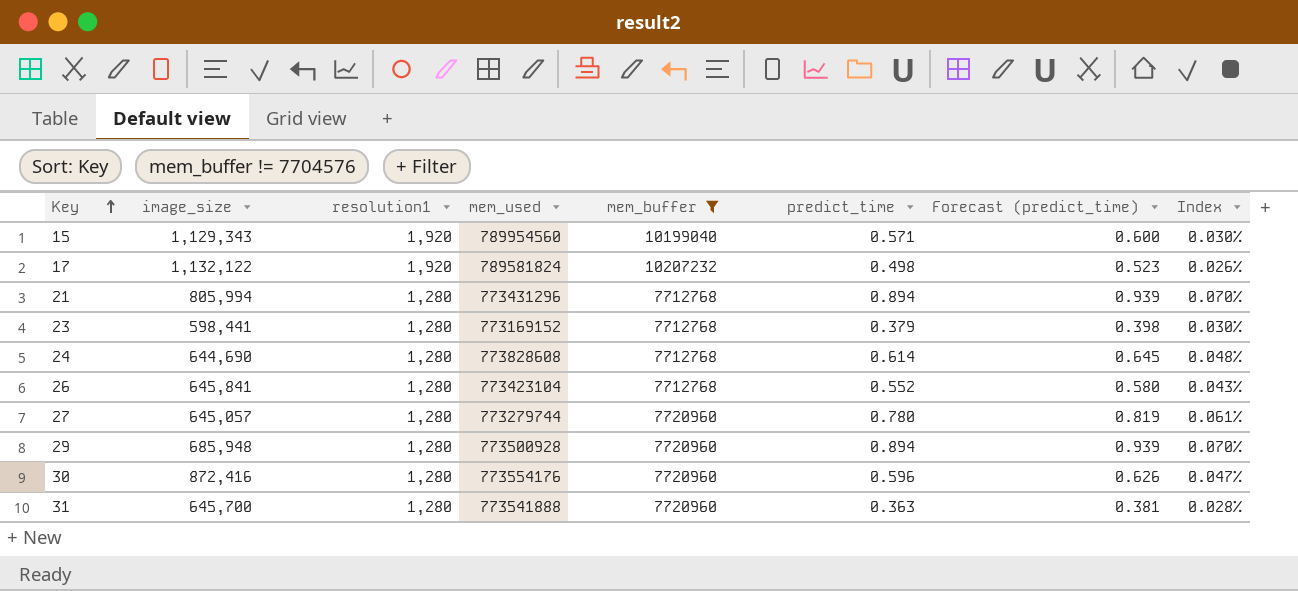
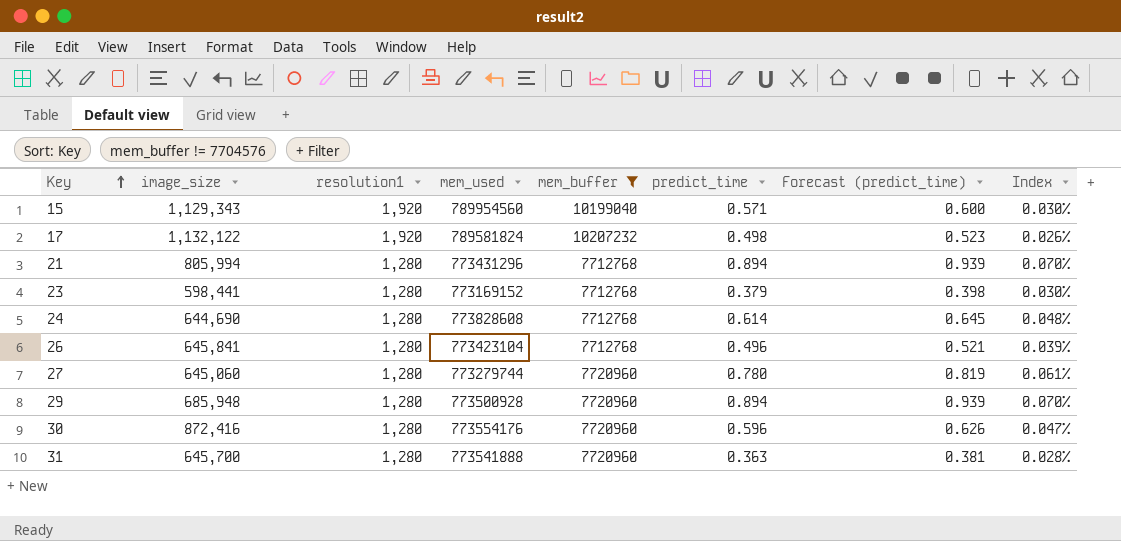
26 | predict_time: 0.552 -> 0.496
26 | Forecast (predict_time): 0.580 -> 0.521
26 | Index: 0.043% -> 0.039%
27 | image_size: 645,057 -> 645,060

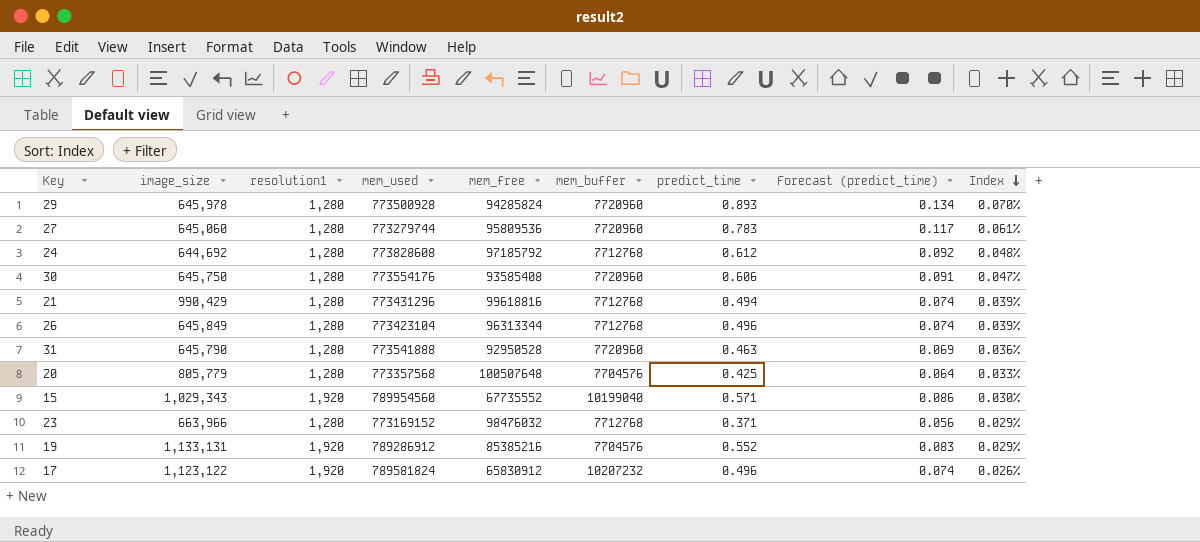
filter: mem_buffer != 7704576 -> none
row order: Key ascending -> Index descending
column mem_free | position: none -> 5
column Forecast (predict_time) | formula: [predict_time] * 1.05 -> [predict_time] * 0.15
29 | image_size: 685,948 -> 645,978
29 | predict_time: 0.894 -> 0.893
27 | predict_time: 0.780 -> 0.783
24 | image_size: 644,690 -> 644,692
24 | predict_time: 0.614 -> 0.612
30 | image_size: 872,416 -> 645,750
30 | predict_time: 0.596 -> 0.606
21 | image_size: 805,994 -> 990,429
21 | predict_time: 0.894 -> 0.494
21 | Index: 0.070% -> 0.039%
26 | image_size: 645,841 -> 645,849
31 | image_size: 645,700 -> 645,790
31 | predict_time: 0.363 -> 0.463
31 | Index: 0.028% -> 0.036%
15 | image_size: 1,129,343 -> 1,029,343
23 | image_size: 598,441 -> 663,966
23 | predict_time: 0.379 -> 0.371
23 | Index: 0.030% -> 0.029%
17 | image_size: 1,132,122 -> 1,123,122
17 | predict_time: 0.498 -> 0.496

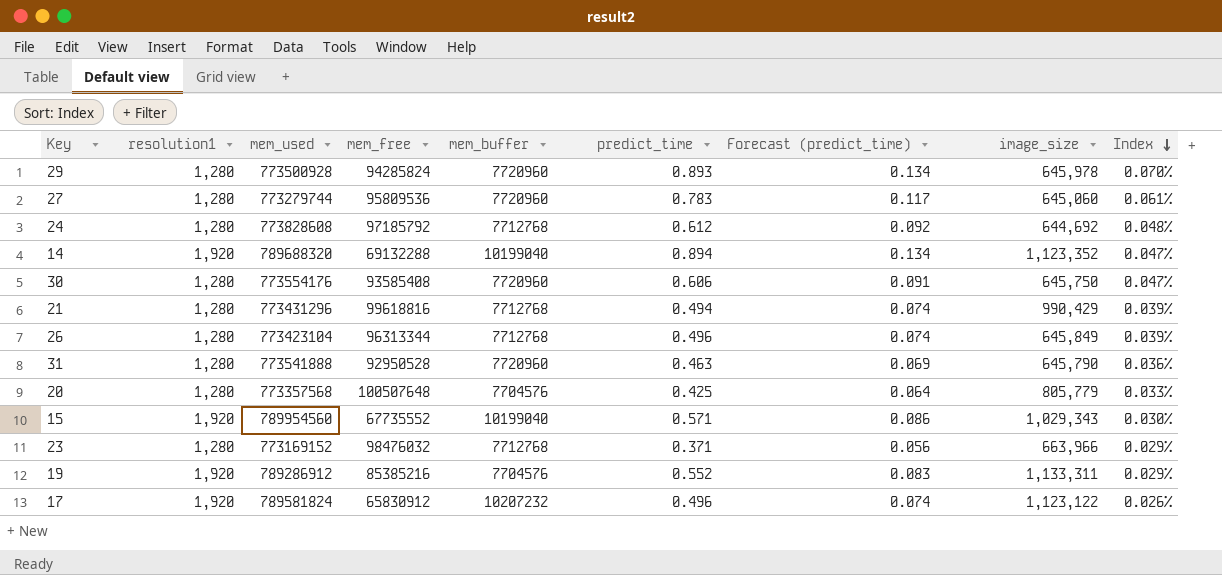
column image_size | position: 2 -> 8
row 14: none -> 1,920 | 789688320 | 69132288 | 10199040 | 0.894 | 0.134 | 1,123,352 | 0.047%
19 | image_size: 1,133,131 -> 1,133,311

